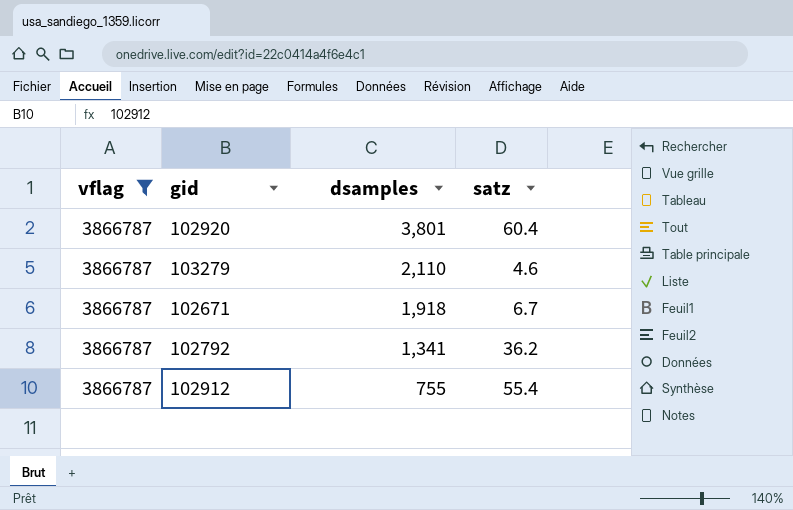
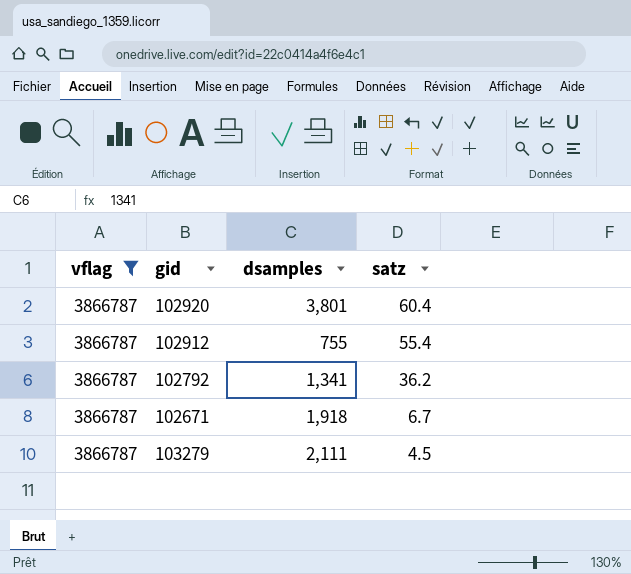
row order: dsamples descending -> satz descending
103279 | dsamples: 2,110 -> 2,111
103279 | satz: 4.6 -> 4.5

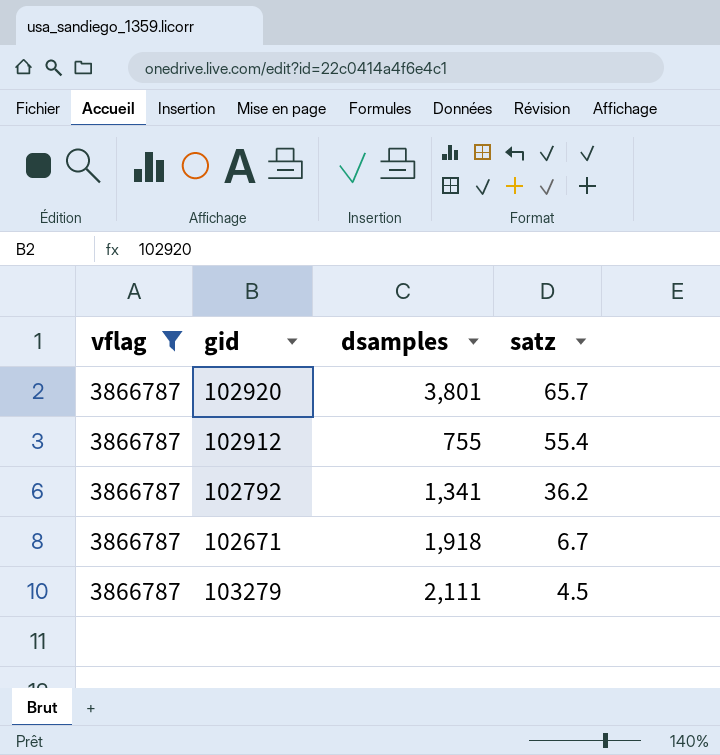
102920 | satz: 60.4 -> 65.7

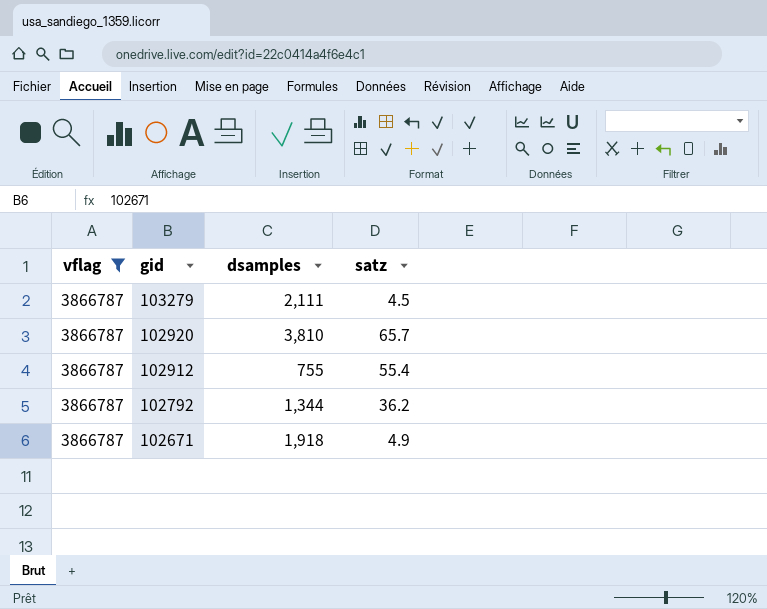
row order: satz descending -> gid descending
102920 | dsamples: 3,801 -> 3,810
102792 | dsamples: 1,341 -> 1,344
102671 | satz: 6.7 -> 4.9

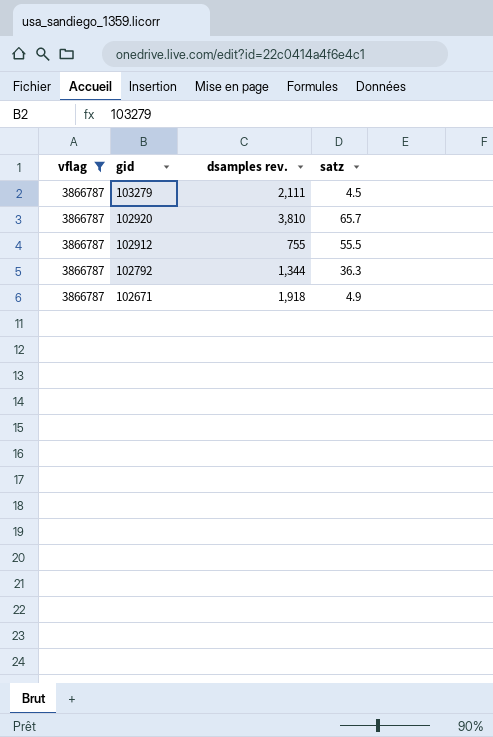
column name: dsamples -> dsamples rev.
102912 | satz: 55.4 -> 55.5
102792 | satz: 36.2 -> 36.3

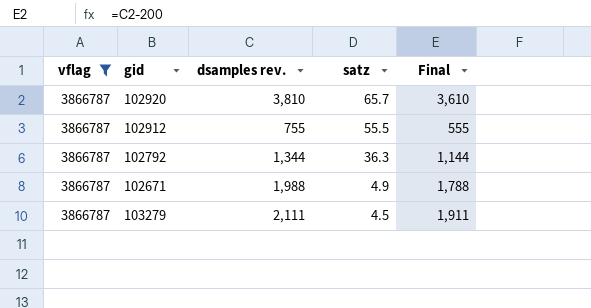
row order: gid descending -> satz descending
column Final | formula: none -> [dsamples rev.] - 200
102671 | dsamples rev.: 1,918 -> 1,988

